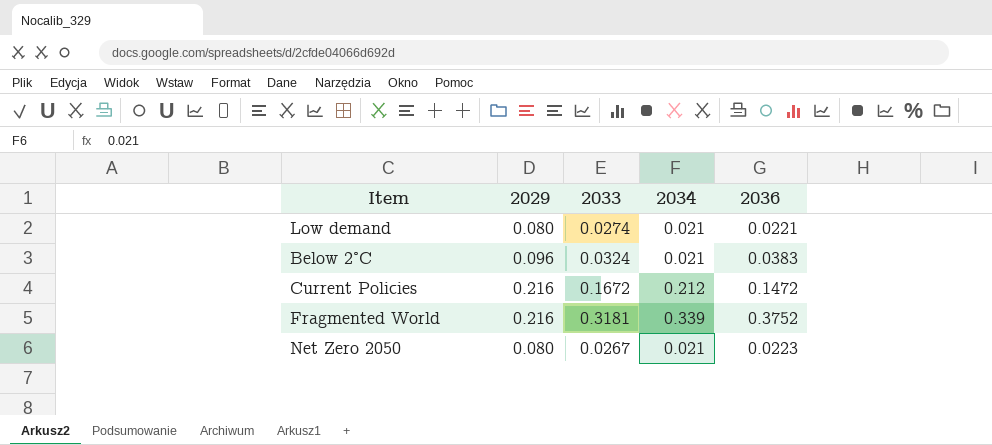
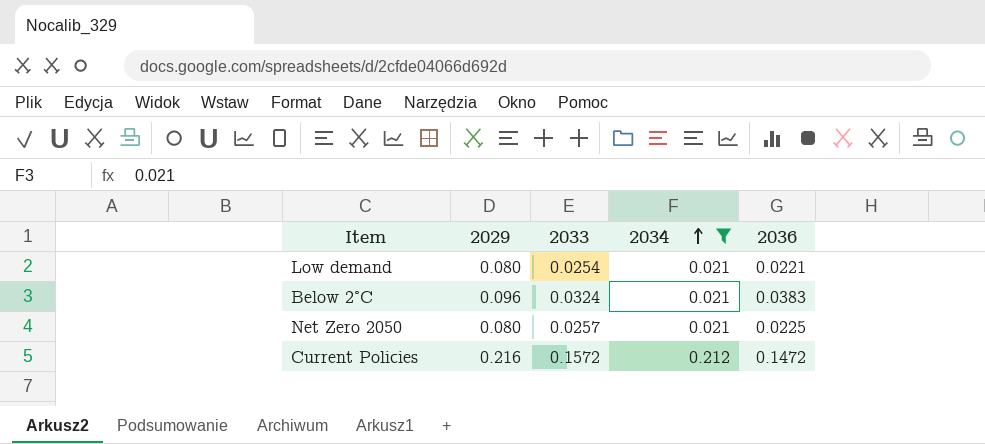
filter: none -> 2034 != 0.339
row order: none -> 2034 ascending
Low demand | 2033: 0.0274 -> 0.0254
Net Zero 2050 | 2033: 0.0267 -> 0.0257
Net Zero 2050 | 2036: 0.0223 -> 0.0225
Current Policies | 2033: 0.1672 -> 0.1572

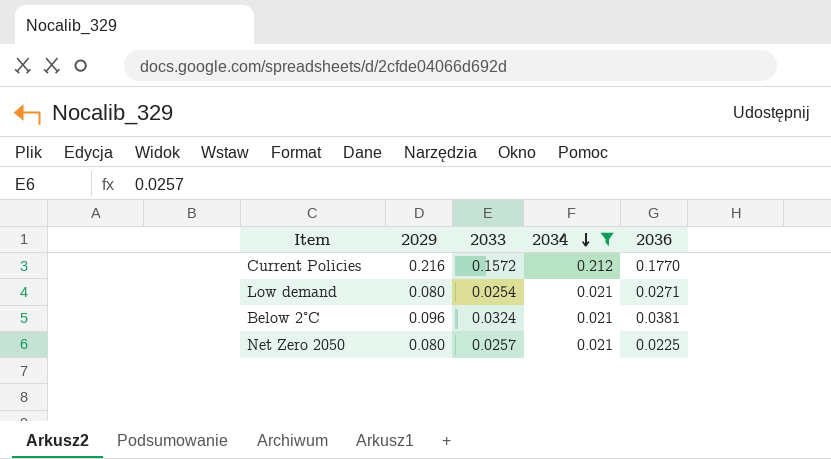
row order: 2034 ascending -> 2034 descending
Current Policies | 2036: 0.1472 -> 0.1770
Low demand | 2036: 0.0221 -> 0.0271
Below 2°C | 2036: 0.0383 -> 0.0381

